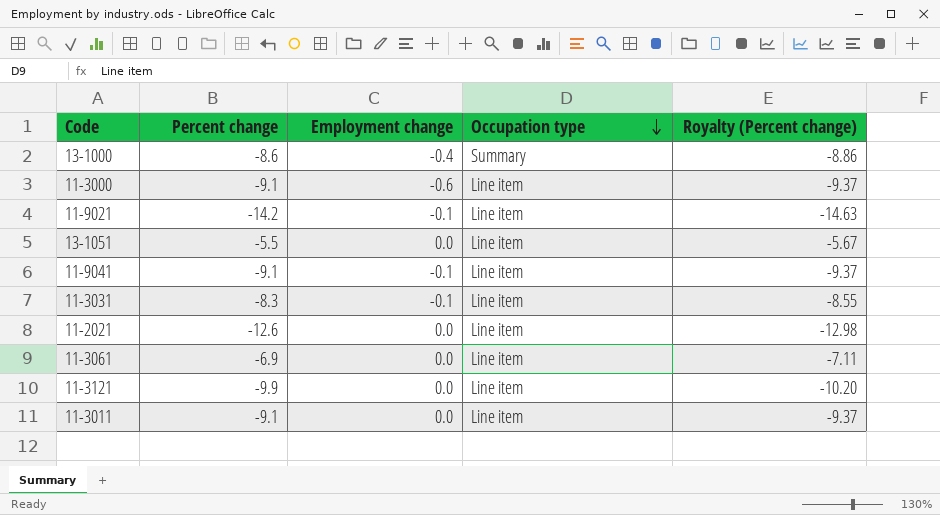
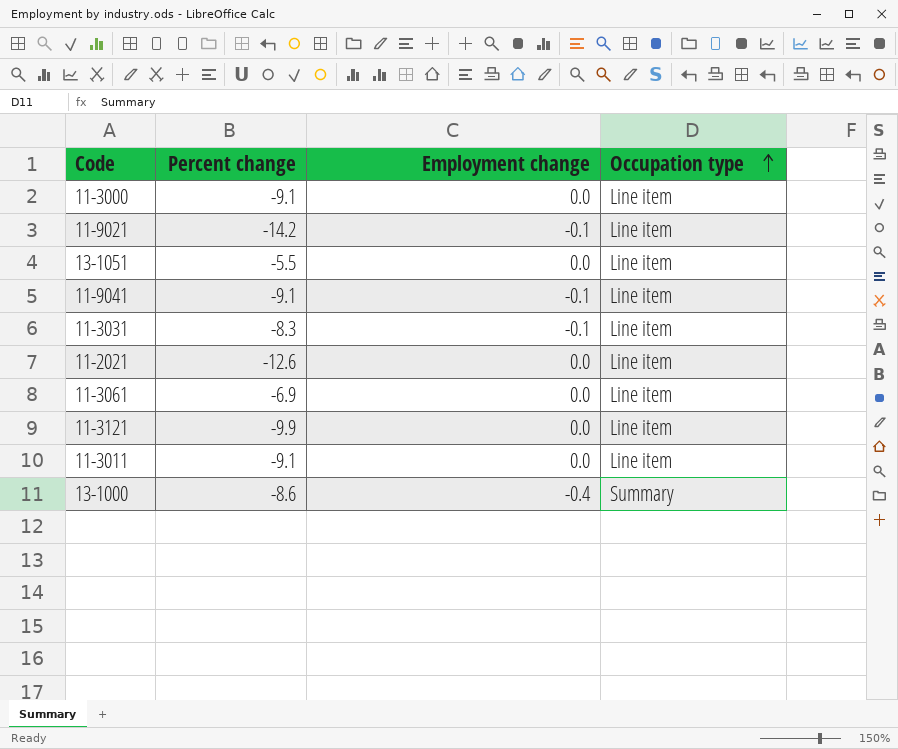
row order: Occupation type descending -> Occupation type ascending
column Royalty (Percent change) | formula: [Percent change] * 1.03 -> none
11-3000 | Employment change: -0.6 -> 0.0

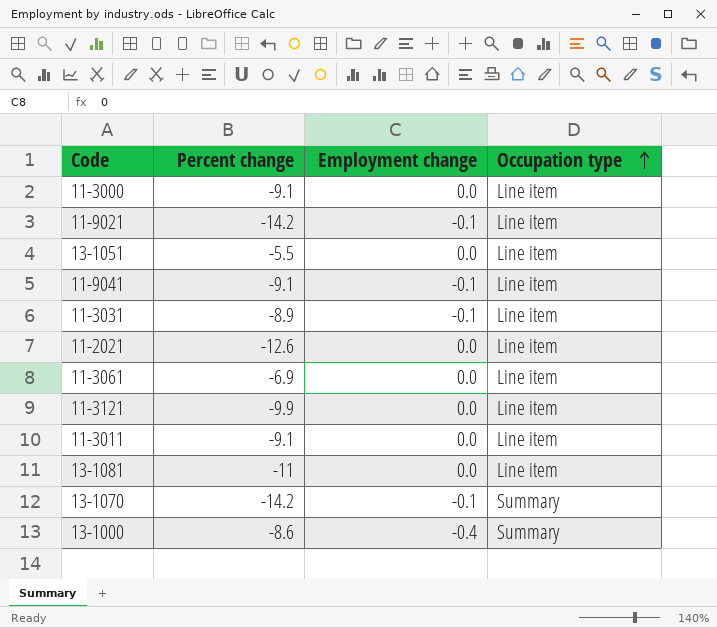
11-3031 | Percent change: -8.3 -> -8.9
row 13-1081: none -> -11 | 0.0 | Line item
row 13-1070: none -> -14.2 | -0.1 | Summary

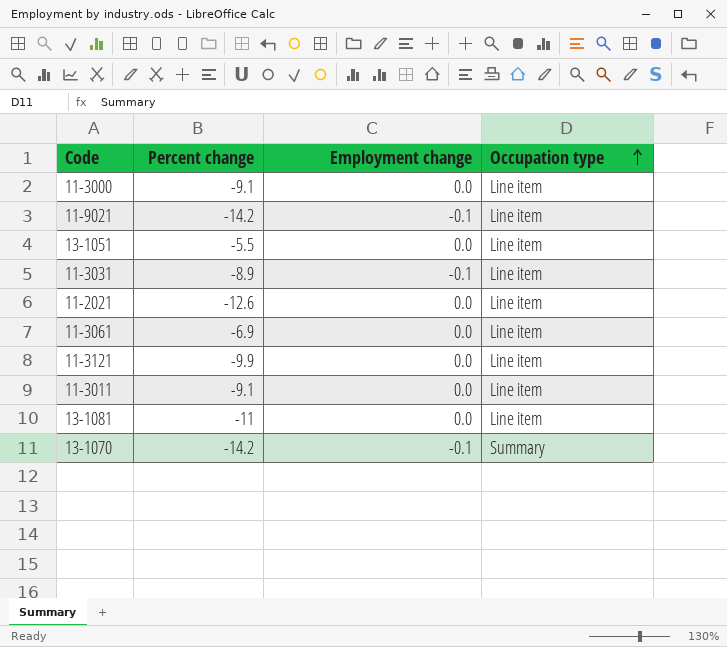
row 11-9041: -9.1 | -0.1 | Line item -> none
row 13-1000: -8.6 | -0.4 | Summary -> none

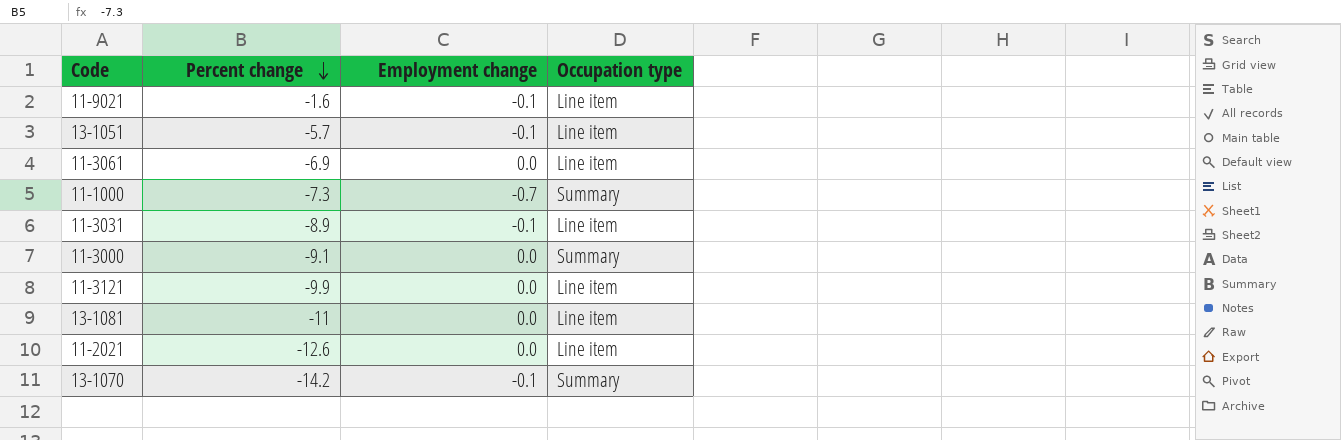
row order: Occupation type ascending -> Percent change descending
row 11-3011: -9.1 | 0.0 | Line item -> none
11-9021 | Percent change: -14.2 -> -1.6
13-1051 | Percent change: -5.5 -> -5.7
13-1051 | Employment change: 0.0 -> -0.1
row 11-1000: none -> -7.3 | -0.7 | Summary
11-3000 | Occupation type: Line item -> Summary

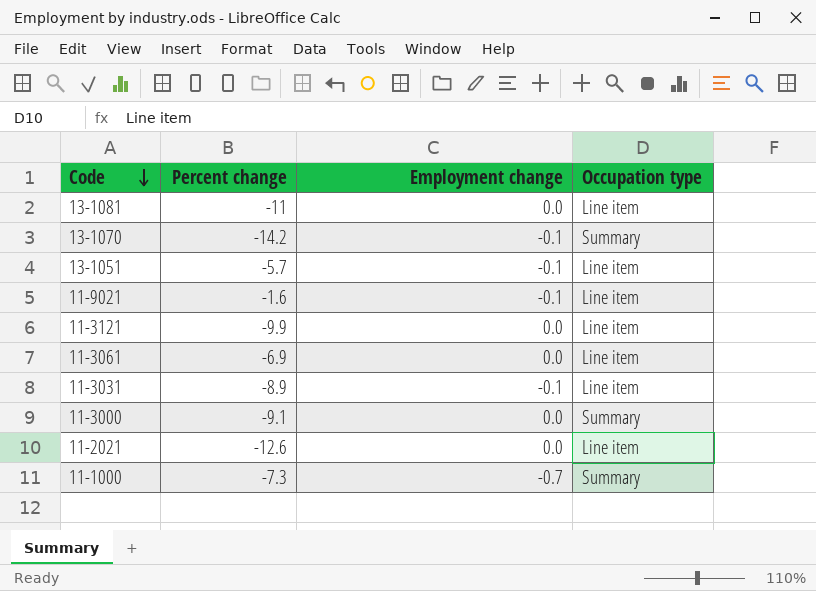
row order: Percent change descending -> Code descending

